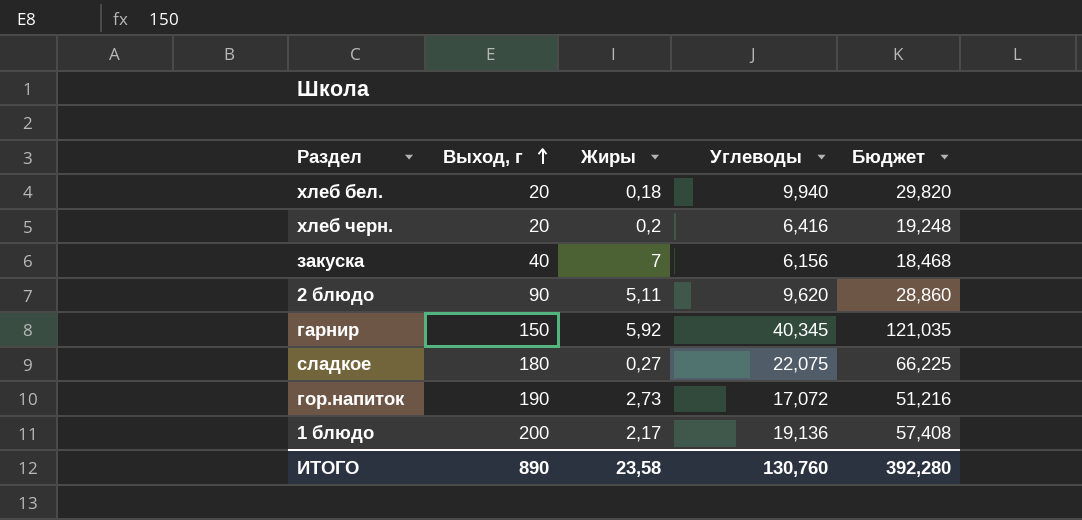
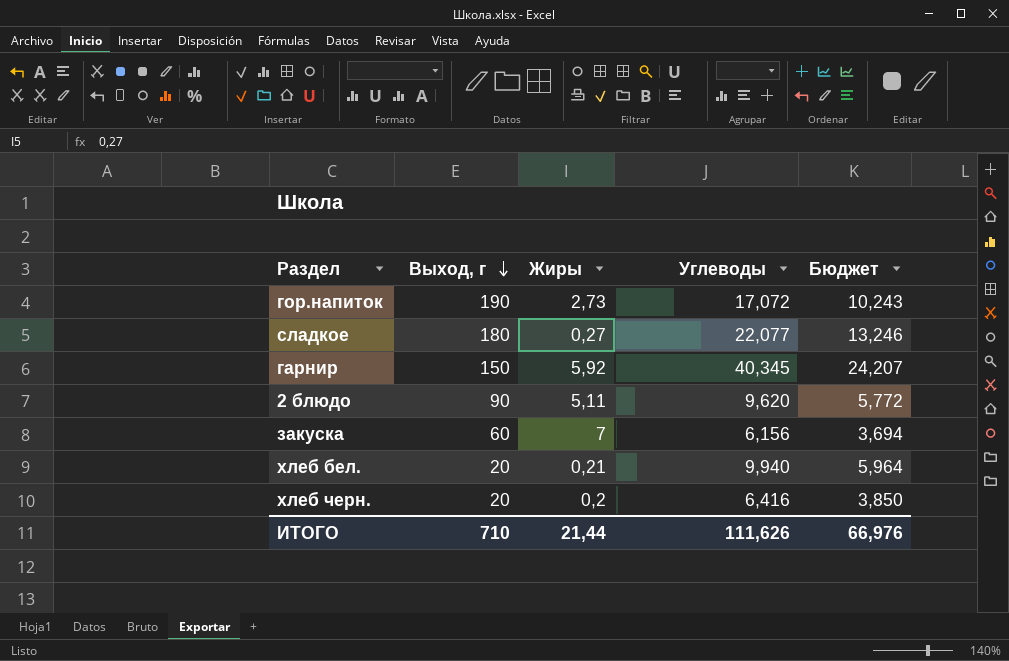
row order: Выход, г ascending -> Выход, г descending
column Бюджет | formula: [Углеводы] * 3 -> [Углеводы] * 0,6
row 1 блюдо: 200 | 2,17 | 19,136 | 57,408 -> none
сладкое | Углеводы: 22,075 -> 22,077
закуска | Выход, г: 40 -> 60
хлеб бел. | Жиры: 0,18 -> 0,21
ИТОГО | Выход, г: 890 -> 710
ИТОГО | Жиры: 23,58 -> 21,44
ИТОГО | Углеводы: 130,760 -> 111,626
ИТОГО | Бюджет: 392,280 -> 66,976

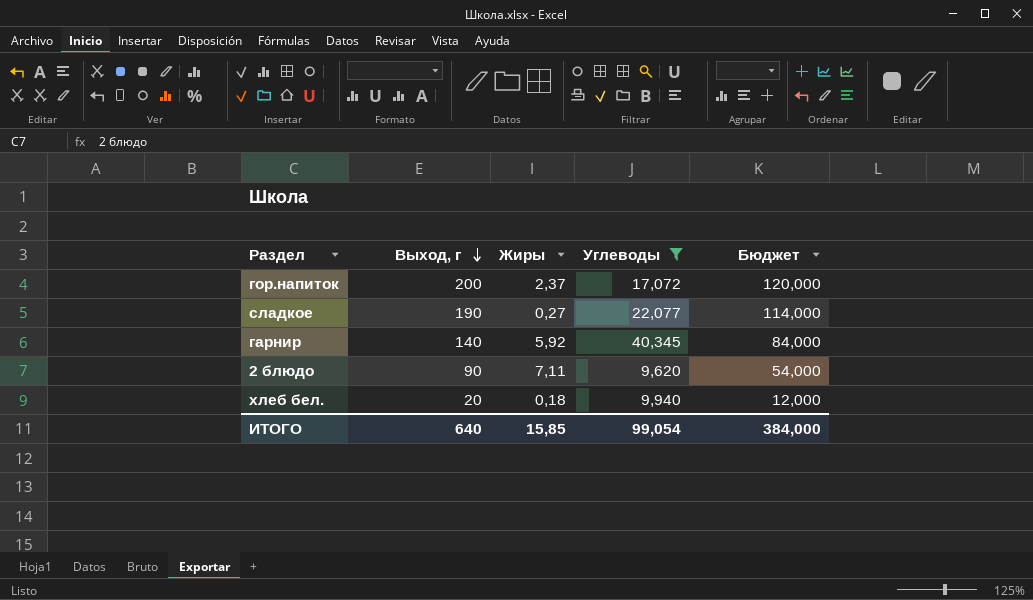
filter: none -> Углеводы >= 9,620
column Бюджет | formula: [Углеводы] * 0,6 -> [Выход, г] * 0,6
гор.напиток | Выход, г: 190 -> 200
гор.напиток | Жиры: 2,73 -> 2,37
сладкое | Выход, г: 180 -> 190
гарнир | Выход, г: 150 -> 140
2 блюдо | Жиры: 5,11 -> 7,11
хлеб бел. | Жиры: 0,21 -> 0,18
ИТОГО | Выход, г: 710 -> 640
ИТОГО | Жиры: 21,44 -> 15,85
ИТОГО | Углеводы: 111,626 -> 99,054
ИТОГО | Бюджет: 66,976 -> 384,000

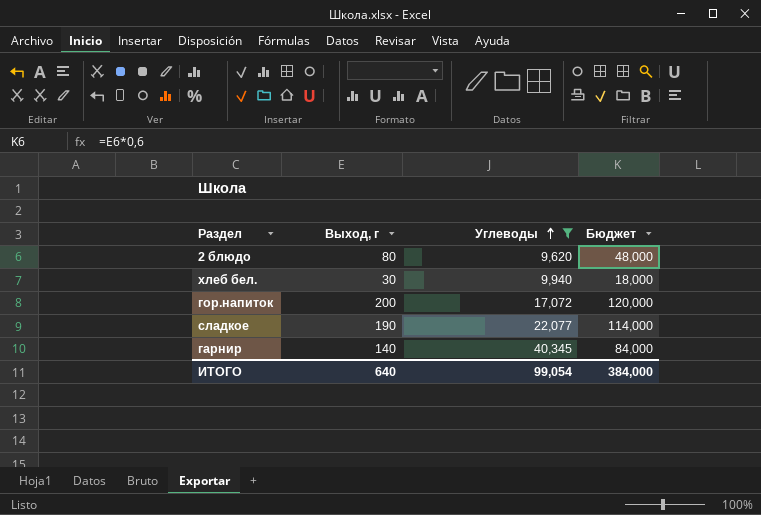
row order: Выход, г descending -> Углеводы ascending
column Жиры | position: 3 -> none
2 блюдо | Выход, г: 90 -> 80
2 блюдо | Бюджет: 54,000 -> 48,000
хлеб бел. | Выход, г: 20 -> 30
хлеб бел. | Бюджет: 12,000 -> 18,000

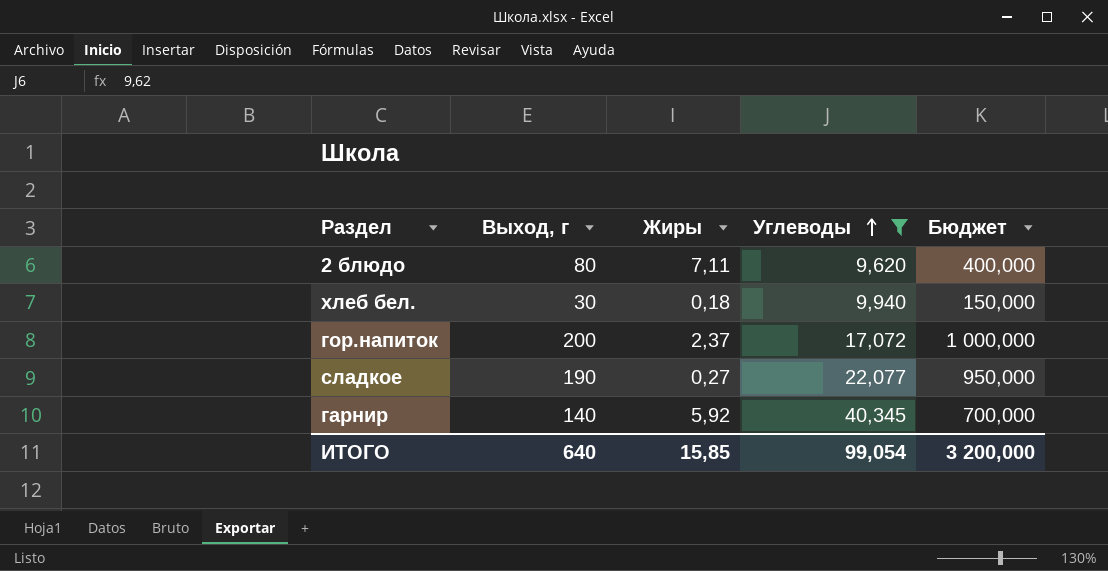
column Жиры | position: none -> 3
column Бюджет | formula: [Выход, г] * 0,6 -> [Выход, г] * 5
ИТОГО | Бюджет: 384,000 -> 3 200,000

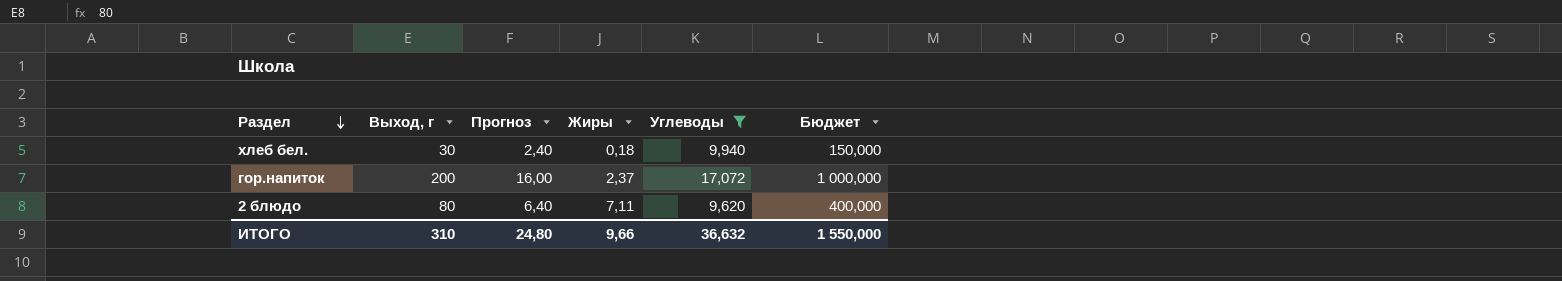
row order: Углеводы ascending -> Раздел descending
column Прогноз | formula: none -> [Выход, г] * 0,08
row сладкое: 190 | 0,27 | 22,077 | 950,000 -> none
row гарнир: 140 | 5,92 | 40,345 | 700,000 -> none
ИТОГО | Выход, г: 640 -> 310
ИТОГО | Жиры: 15,85 -> 9,66
ИТОГО | Углеводы: 99,054 -> 36,632
ИТОГО | Бюджет: 3 200,000 -> 1 550,000

